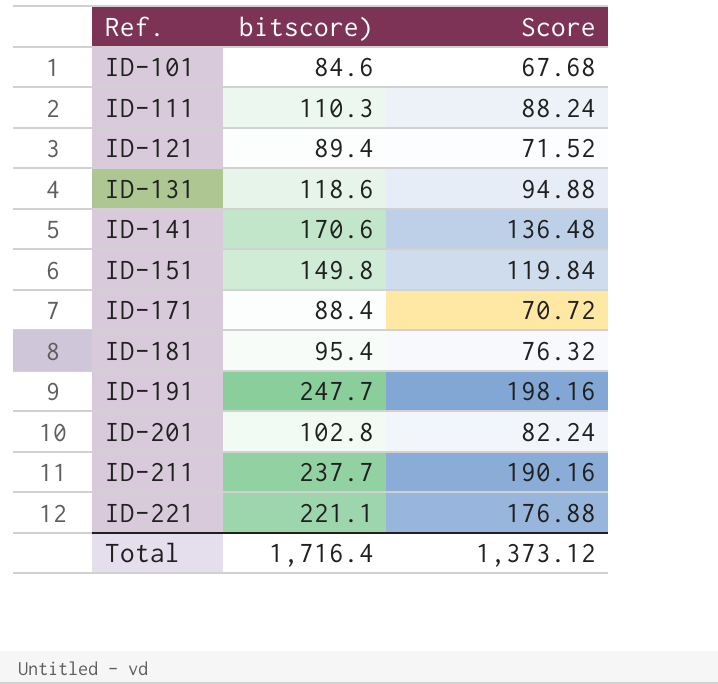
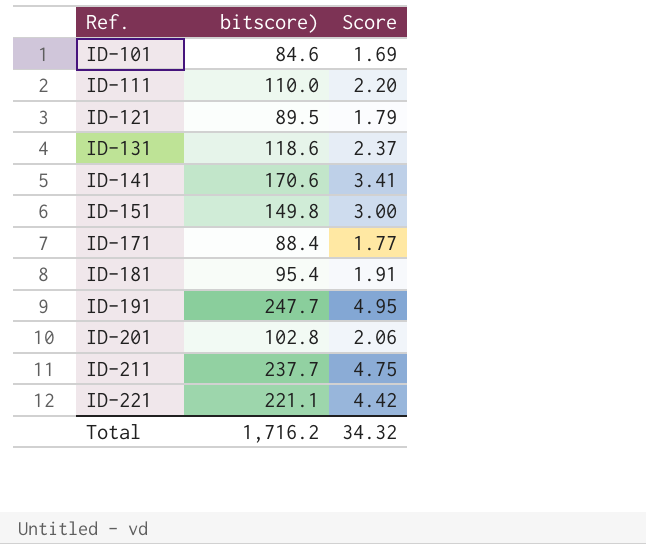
column Score | formula: [bitscore)] * 0.8 -> [bitscore)] * 0.02
ID-111 | bitscore): 110.3 -> 110.0
ID-121 | bitscore): 89.4 -> 89.5
Total | bitscore): 1,716.4 -> 1,716.2
Total | Score: 1,373.12 -> 34.32

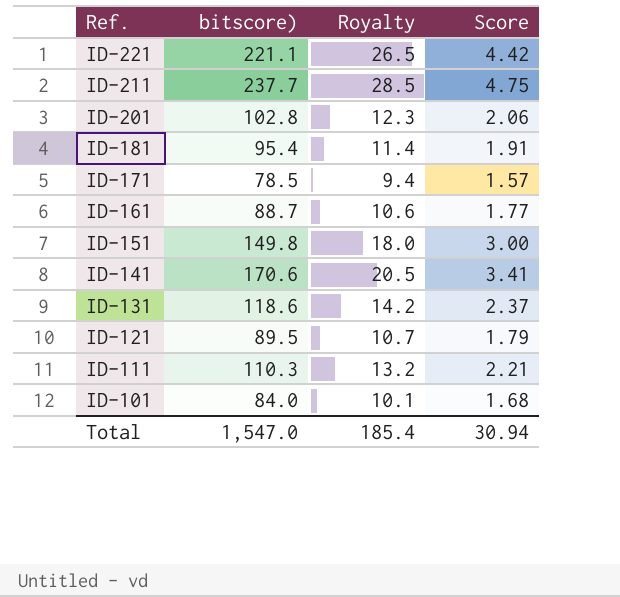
row order: Ref. ascending -> Ref. descending
column Royalty | formula: none -> [bitscore)] * 0.12
row ID-191: 247.7 | 4.95 -> none
ID-171 | bitscore): 88.4 -> 78.5
ID-171 | Score: 1.77 -> 1.57
row ID-161: none -> 88.7 | 10.6 | 1.77
ID-111 | bitscore): 110.0 -> 110.3
ID-111 | Score: 2.20 -> 2.21
ID-101 | bitscore): 84.6 -> 84.0
ID-101 | Score: 1.69 -> 1.68
Total | bitscore): 1,716.2 -> 1,547.0
Total | Score: 34.32 -> 30.94

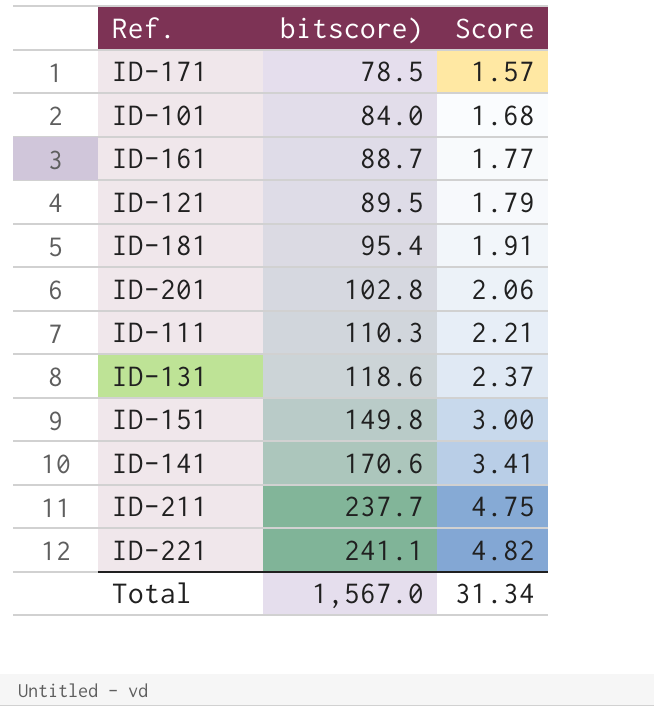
row order: Ref. descending -> bitscore) ascending
column Royalty | formula: [bitscore)] * 0.12 -> none
ID-221 | bitscore): 221.1 -> 241.1
ID-221 | Score: 4.42 -> 4.82
Total | bitscore): 1,547.0 -> 1,567.0
Total | Score: 30.94 -> 31.34

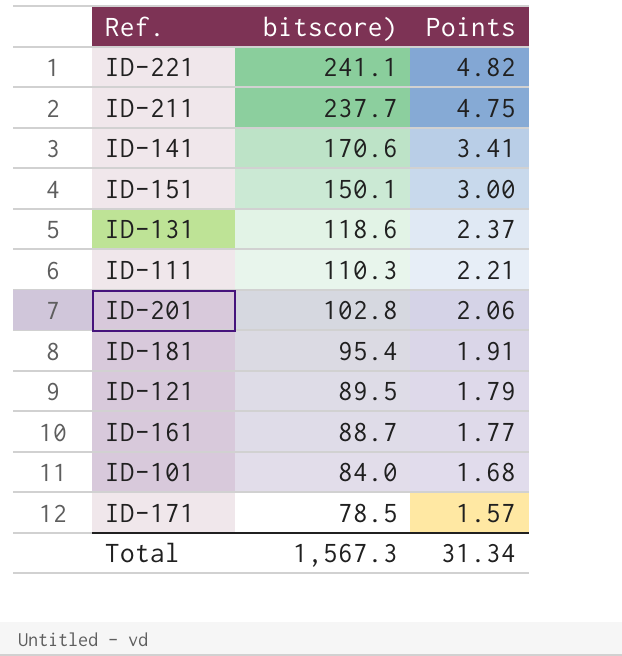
row order: bitscore) ascending -> bitscore) descending
column name: Score -> Points
ID-151 | bitscore): 149.8 -> 150.1
Total | bitscore): 1,567.0 -> 1,567.3

